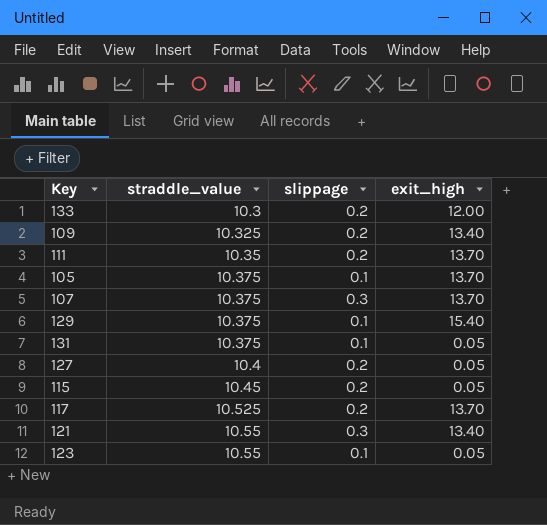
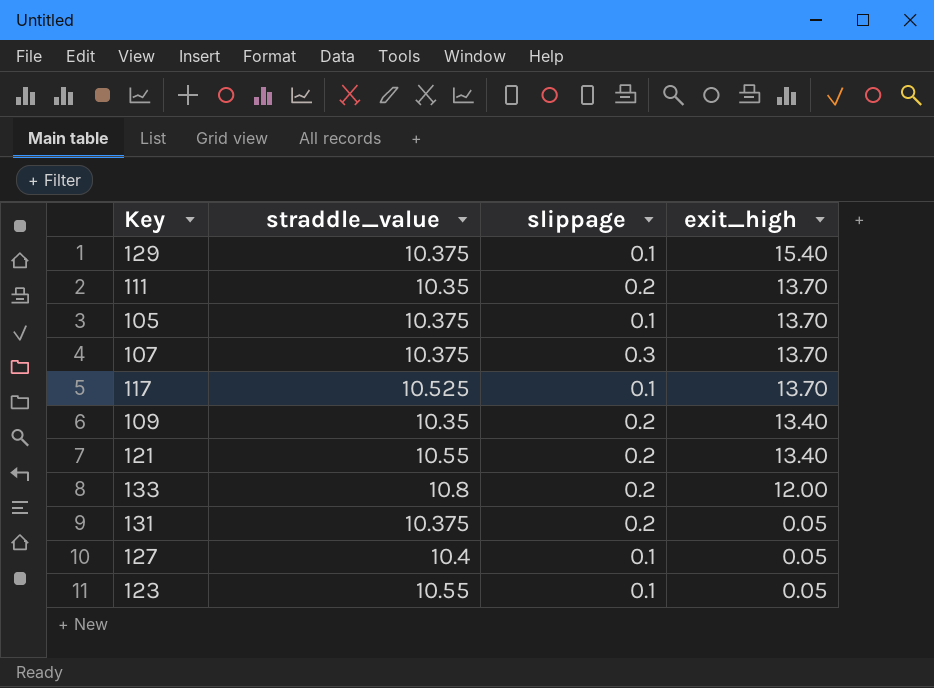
row order: straddle_value ascending -> exit_high descending
row 115: 10.45 | 0.2 | 0.05 -> none
117 | slippage: 0.2 -> 0.1
109 | straddle_value: 10.325 -> 10.35
121 | slippage: 0.3 -> 0.2
133 | straddle_value: 10.3 -> 10.8
131 | slippage: 0.1 -> 0.2
127 | slippage: 0.2 -> 0.1

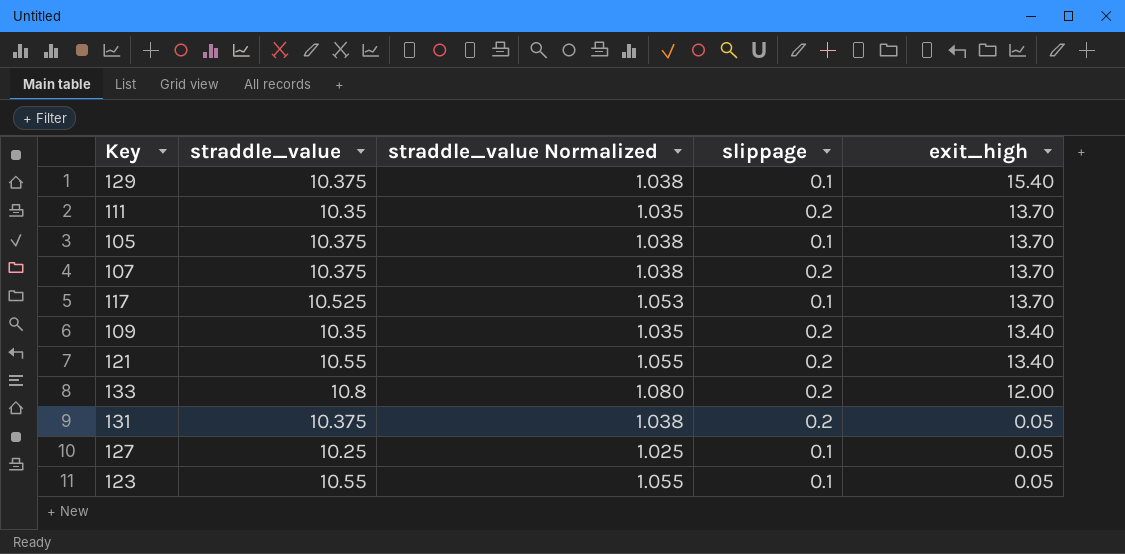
column straddle_value Normalized | formula: none -> [straddle_value] * 0.1
107 | slippage: 0.3 -> 0.2
127 | straddle_value: 10.4 -> 10.25

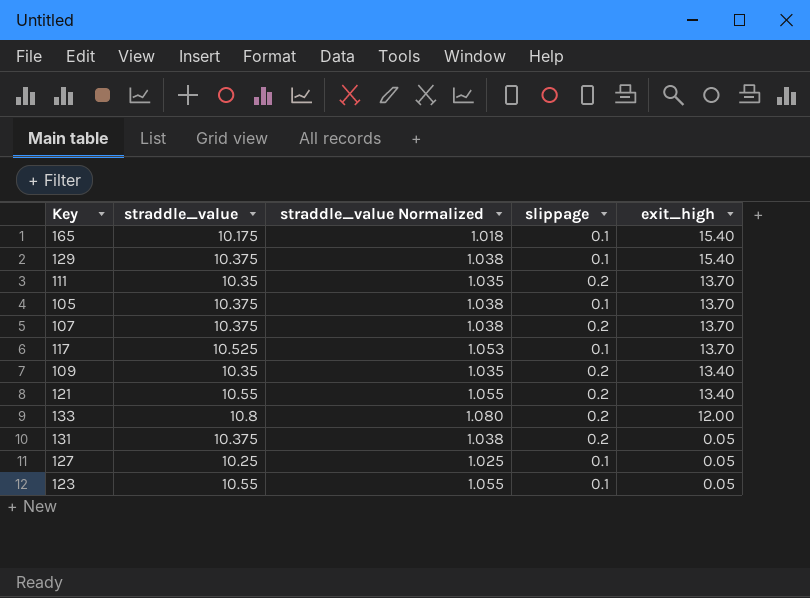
row 165: none -> 10.175 | 1.018 | 0.1 | 15.40

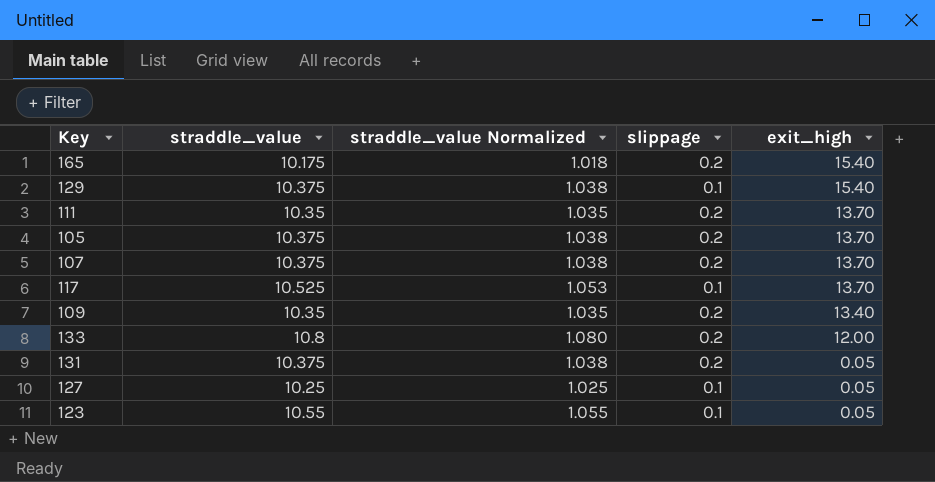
row 121: 10.55 | 1.055 | 0.2 | 13.40 -> none
165 | slippage: 0.1 -> 0.2
105 | slippage: 0.1 -> 0.2

